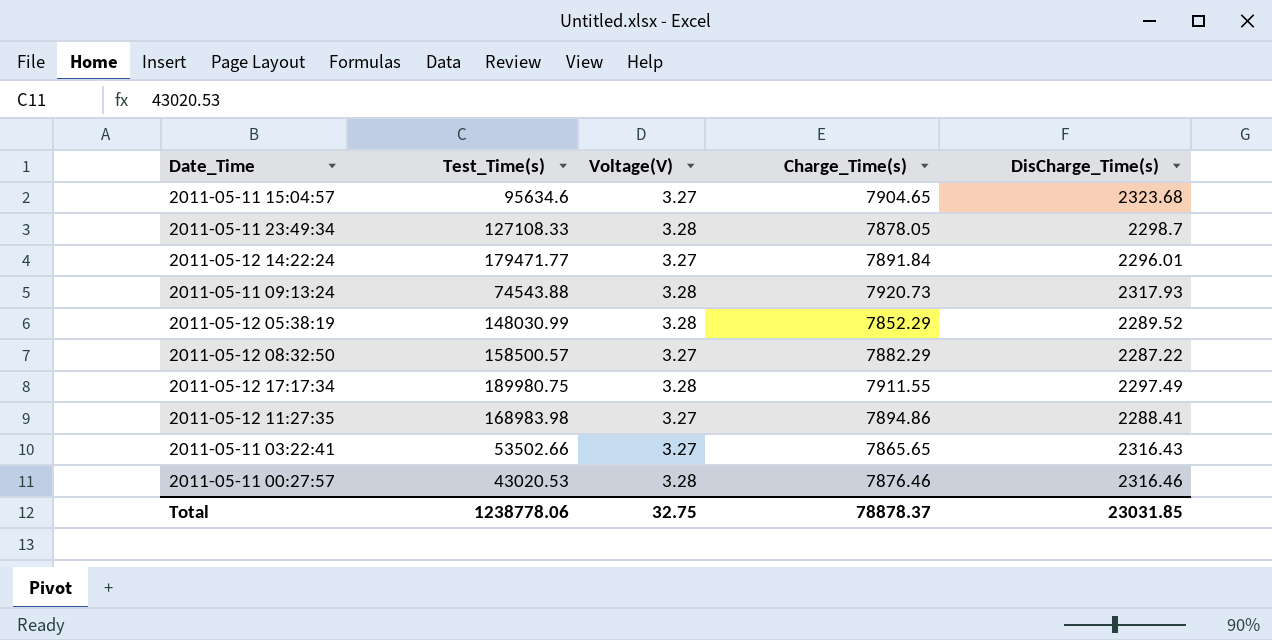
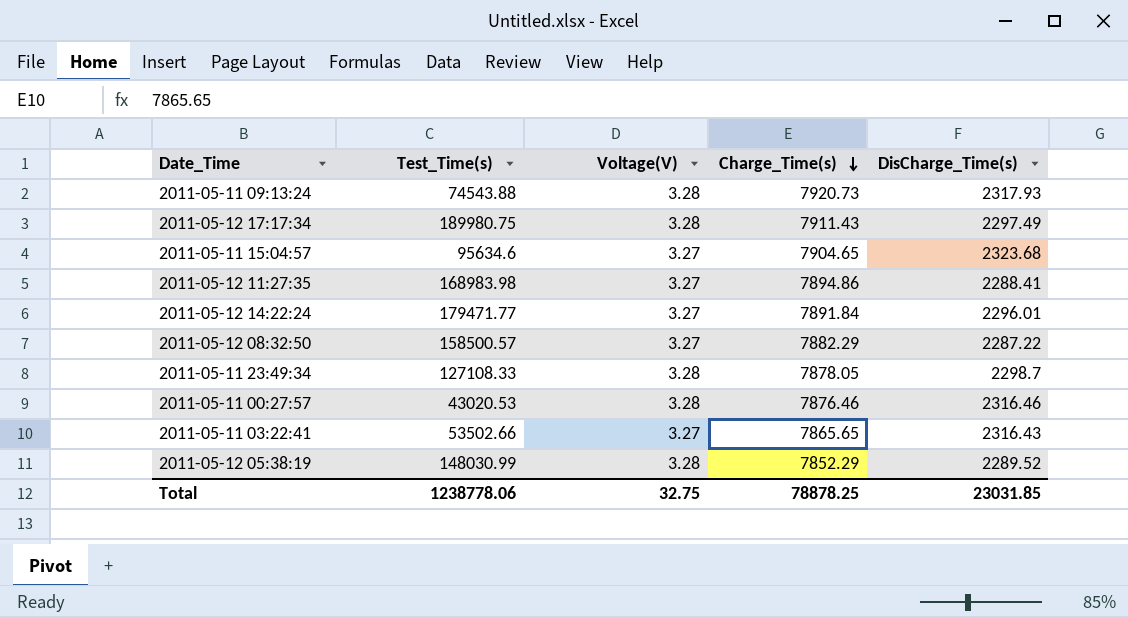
row order: none -> Charge_Time(s) descending
2011-05-12 17:17:34 | Charge_Time(s): 7911.55 -> 7911.43
Total | Charge_Time(s): 78878.37 -> 78878.25

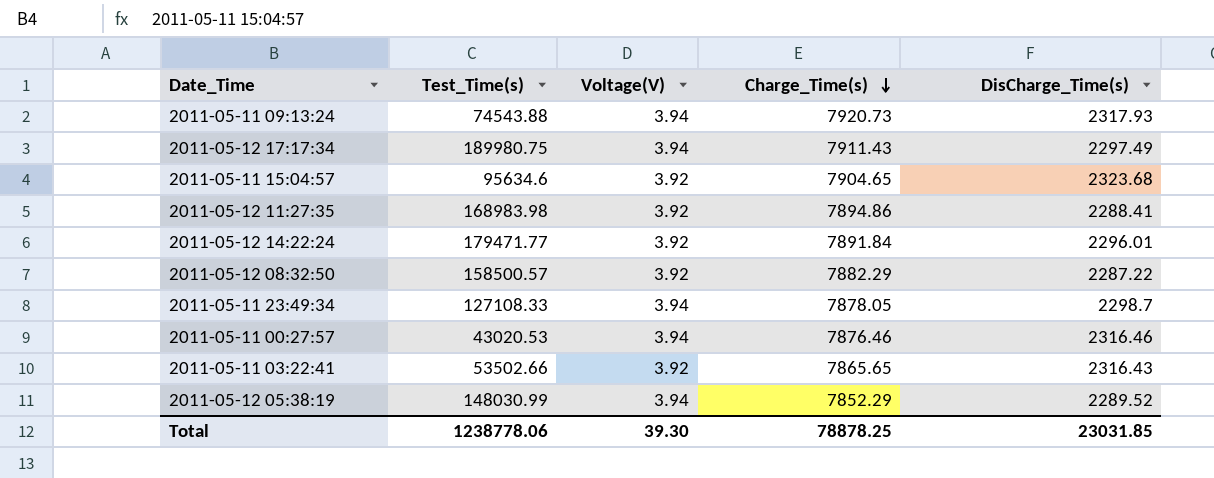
2011-05-11 09:13:24 | Voltage(V): 3.28 -> 3.94
2011-05-12 17:17:34 | Voltage(V): 3.28 -> 3.94
2011-05-11 15:04:57 | Voltage(V): 3.27 -> 3.92
2011-05-12 11:27:35 | Voltage(V): 3.27 -> 3.92
2011-05-12 14:22:24 | Voltage(V): 3.27 -> 3.92
2011-05-12 08:32:50 | Voltage(V): 3.27 -> 3.92
2011-05-11 23:49:34 | Voltage(V): 3.28 -> 3.94
2011-05-11 00:27:57 | Voltage(V): 3.28 -> 3.94
2011-05-11 03:22:41 | Voltage(V): 3.27 -> 3.92
2011-05-12 05:38:19 | Voltage(V): 3.28 -> 3.94
Total | Voltage(V): 32.75 -> 39.30

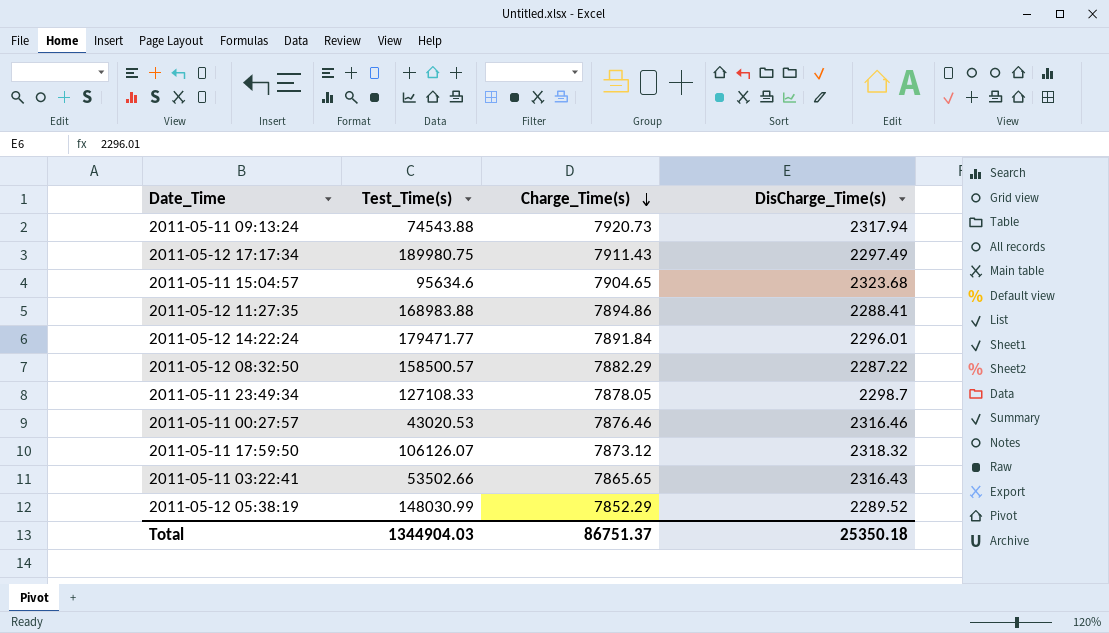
column Voltage(V) | position: 3 -> none
2011-05-11 09:13:24 | DisCharge_Time(s): 2317.93 -> 2317.94
2011-05-12 11:27:35 | Test_Time(s): 168983.98 -> 168983.88
row 2011-05-11 17:59:50: none -> 106126.07 | 7873.12 | 2318.32
Total | Test_Time(s): 1238778.06 -> 1344904.03
Total | Charge_Time(s): 78878.25 -> 86751.37
Total | DisCharge_Time(s): 23031.85 -> 25350.18

